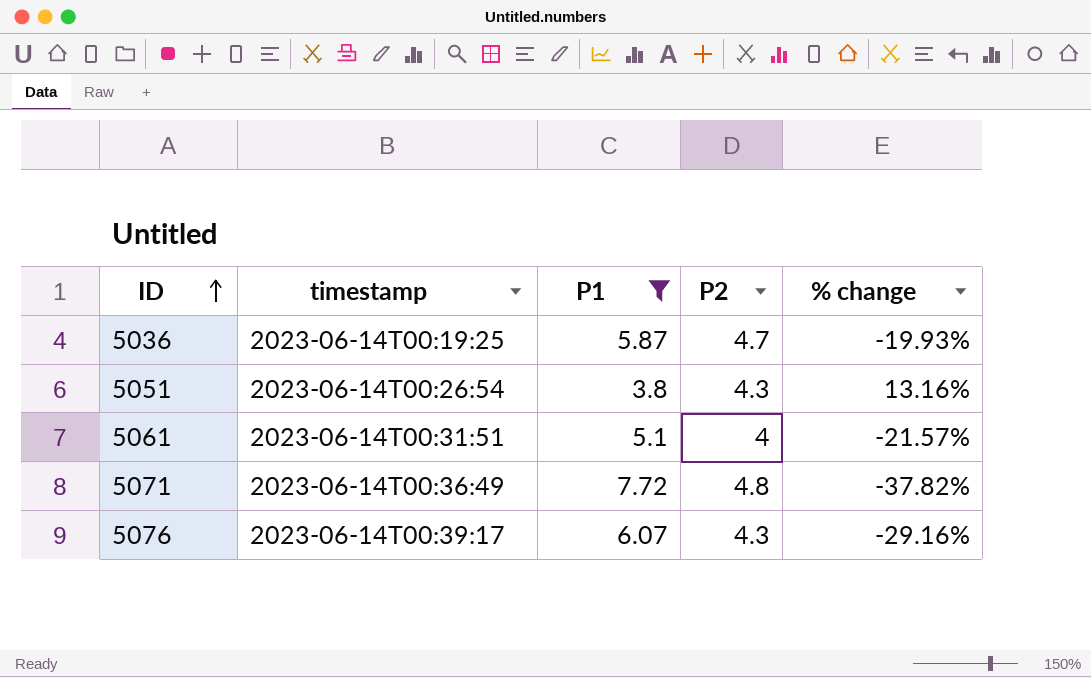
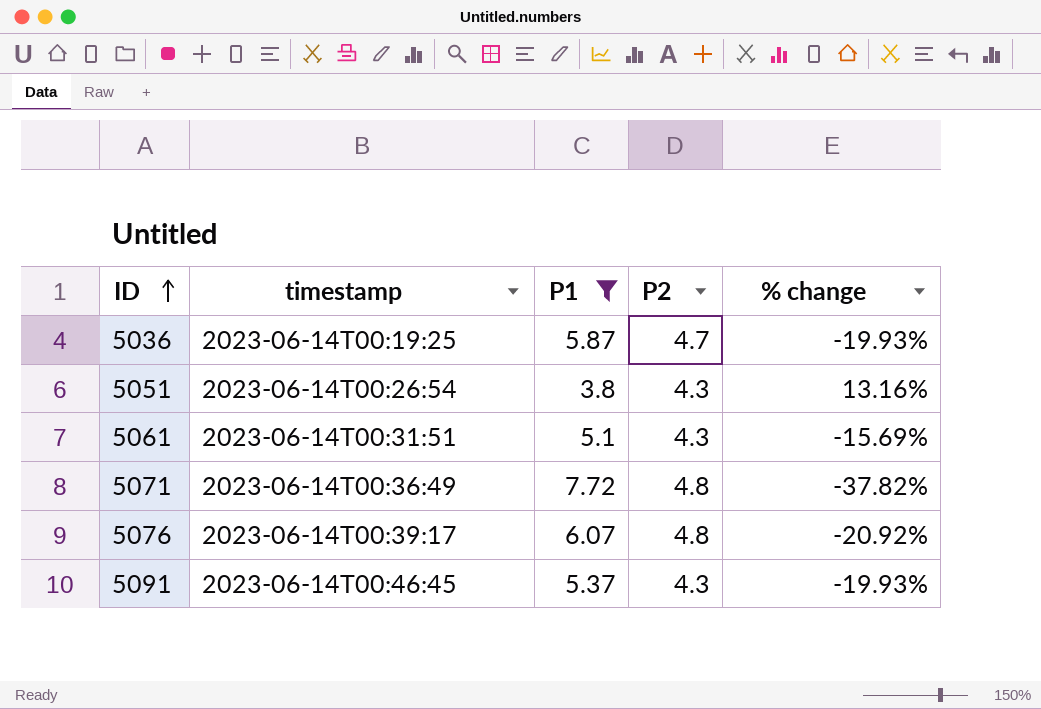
5061 | P2: 4 -> 4.3
5061 | % change: -21.57% -> -15.69%
5076 | P2: 4.3 -> 4.8
5076 | % change: -29.16% -> -20.92%
row 5091: none -> 2023-06-14T00:46:45 | 5.37 | 4.3 | -19.93%

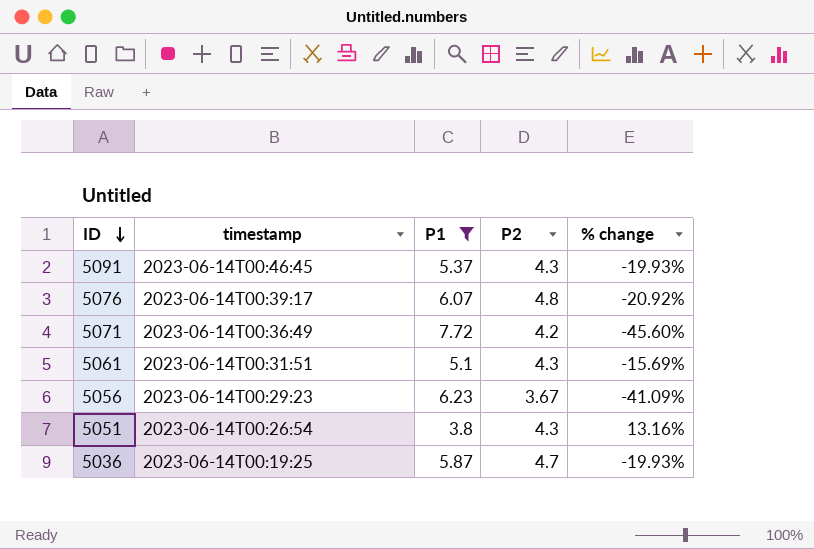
row order: ID ascending -> ID descending
5071 | P2: 4.8 -> 4.2
5071 | % change: -37.82% -> -45.60%
row 5056: none -> 2023-06-14T00:29:23 | 6.23 | 3.67 | -41.09%

